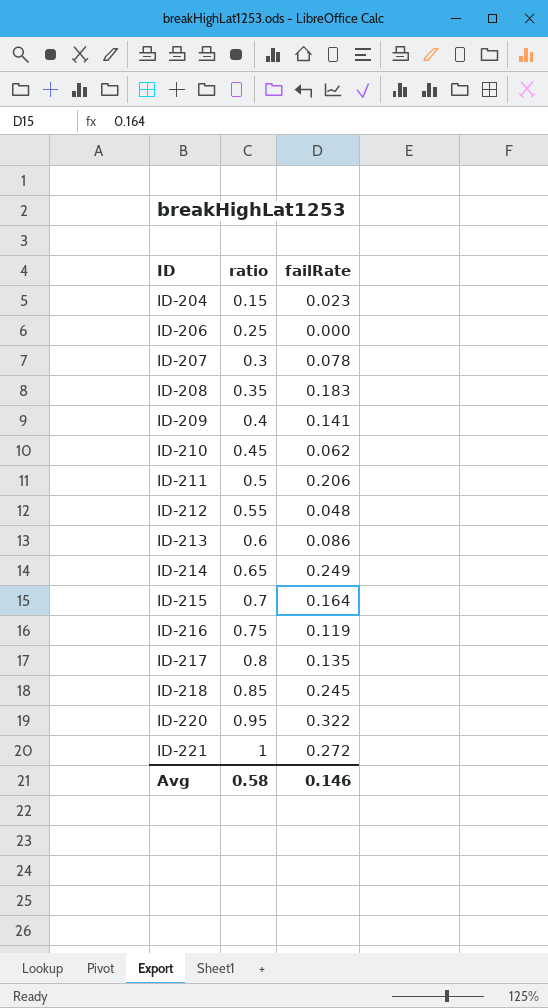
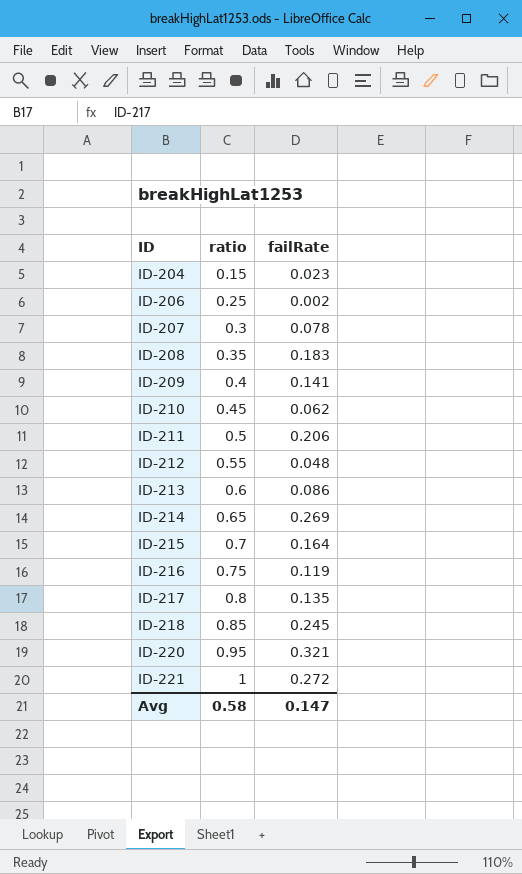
ID-206 | failRate: 0.000 -> 0.002
ID-214 | failRate: 0.249 -> 0.269
ID-220 | failRate: 0.322 -> 0.321
Avg | failRate: 0.146 -> 0.147

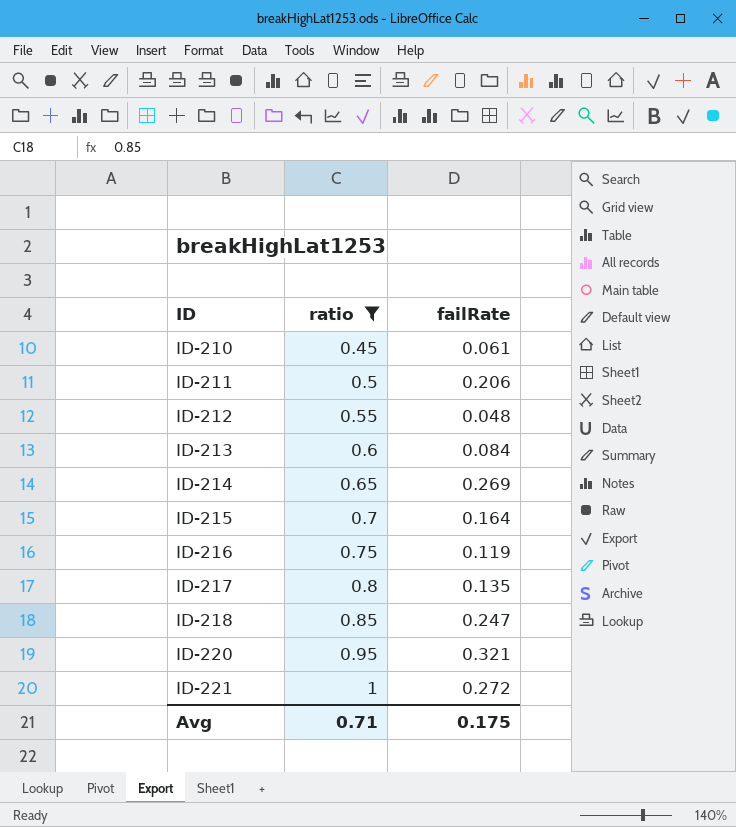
filter: none -> ratio >= 0.45
ID-210 | failRate: 0.062 -> 0.061
ID-213 | failRate: 0.086 -> 0.084
ID-218 | failRate: 0.245 -> 0.247
Avg | ratio: 0.58 -> 0.71
Avg | failRate: 0.147 -> 0.175

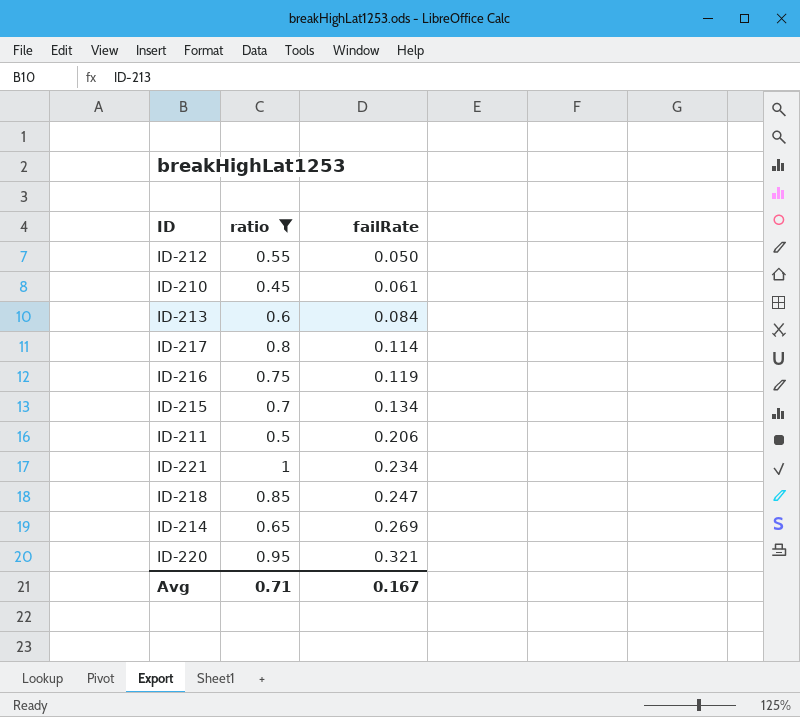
row order: ID ascending -> failRate ascending
ID-212 | failRate: 0.048 -> 0.050
ID-217 | failRate: 0.135 -> 0.114
ID-215 | failRate: 0.164 -> 0.134
ID-221 | failRate: 0.272 -> 0.234
Avg | failRate: 0.175 -> 0.167

